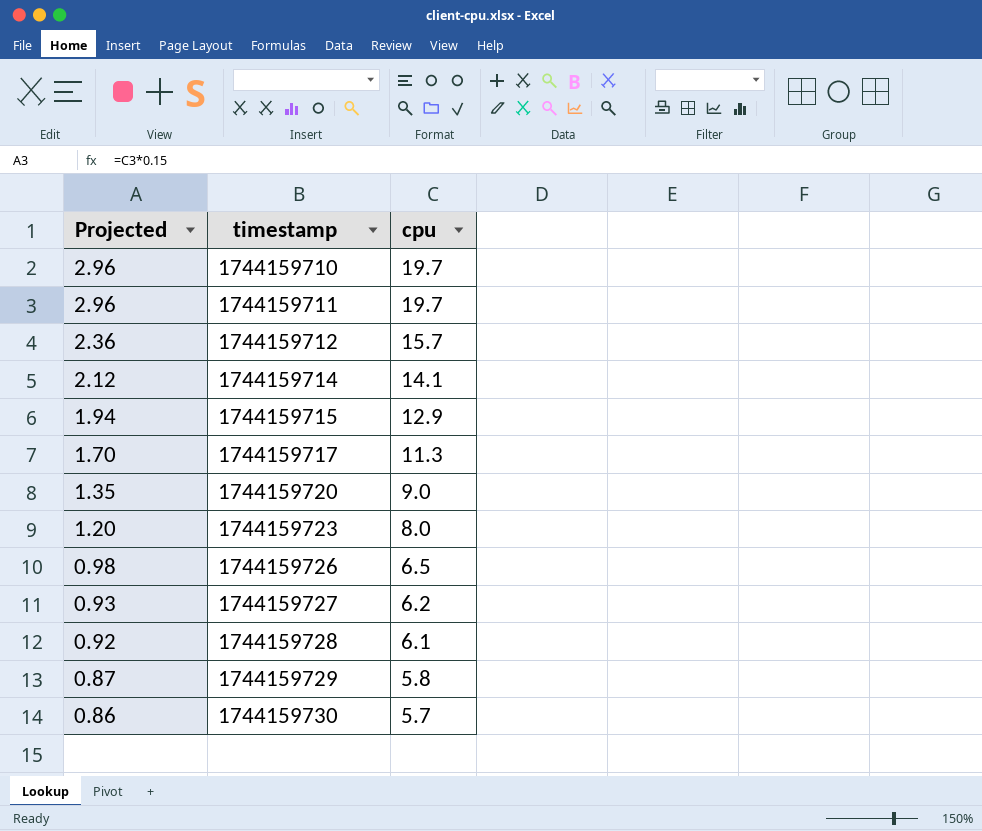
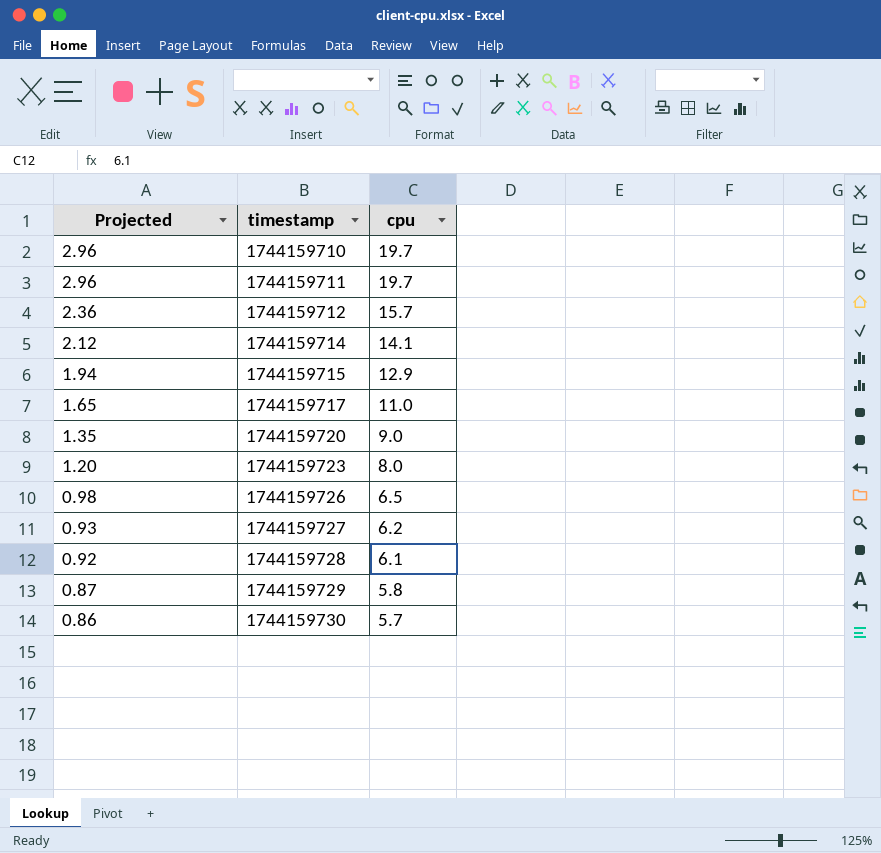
1744159717 | Projected: 1.70 -> 1.65
1744159717 | cpu: 11.3 -> 11.0

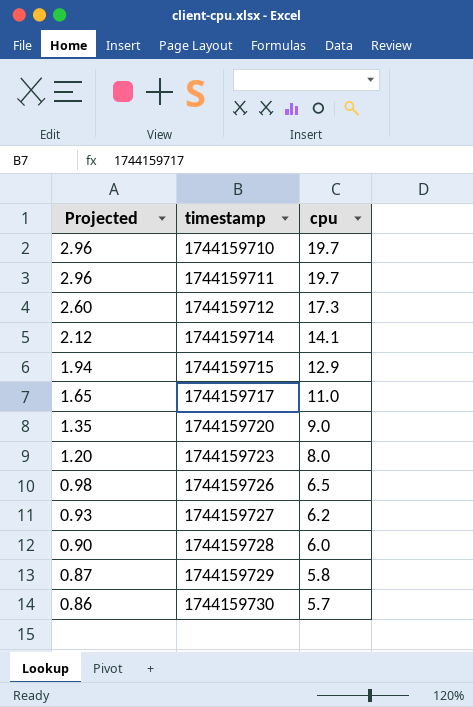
1744159712 | Projected: 2.36 -> 2.60
1744159712 | cpu: 15.7 -> 17.3
1744159728 | Projected: 0.92 -> 0.90
1744159728 | cpu: 6.1 -> 6.0

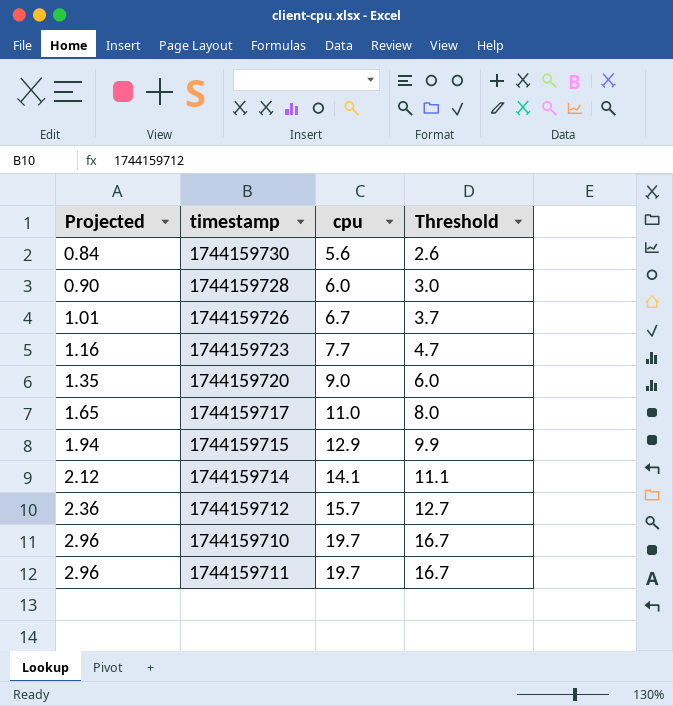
row order: Projected descending -> Projected ascending
column Threshold | formula: none -> [cpu] - 3
row 1744159727: 0.93 | 6.2 -> none
row 1744159729: 0.87 | 5.8 -> none
1744159730 | Projected: 0.86 -> 0.84
1744159730 | cpu: 5.7 -> 5.6
1744159726 | Projected: 0.98 -> 1.01
1744159726 | cpu: 6.5 -> 6.7
1744159723 | Projected: 1.20 -> 1.16
1744159723 | cpu: 8.0 -> 7.7
1744159712 | Projected: 2.60 -> 2.36
1744159712 | cpu: 17.3 -> 15.7

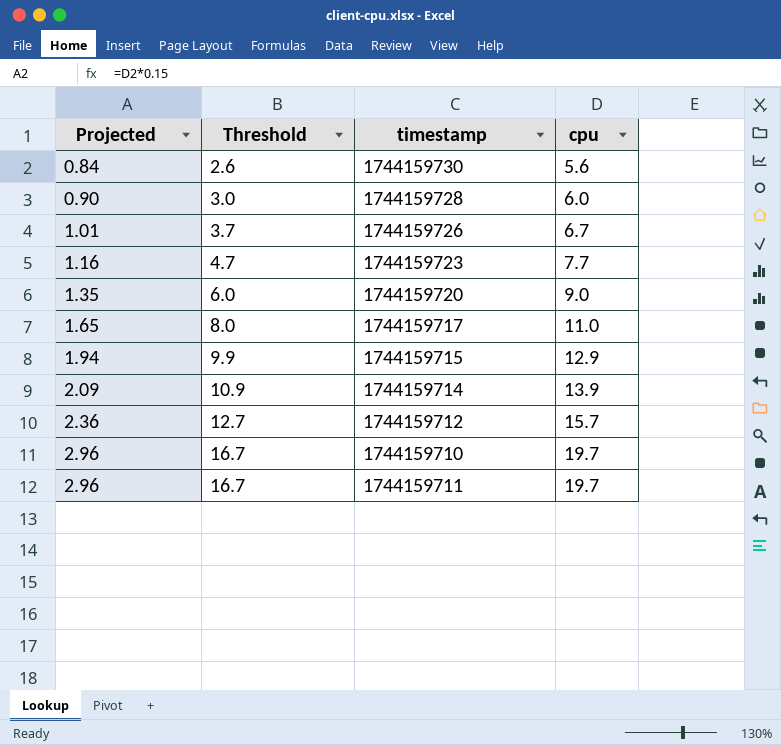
column Threshold | position: 4 -> 2
1744159714 | Projected: 2.12 -> 2.09
1744159714 | Threshold: 11.1 -> 10.9
1744159714 | cpu: 14.1 -> 13.9

